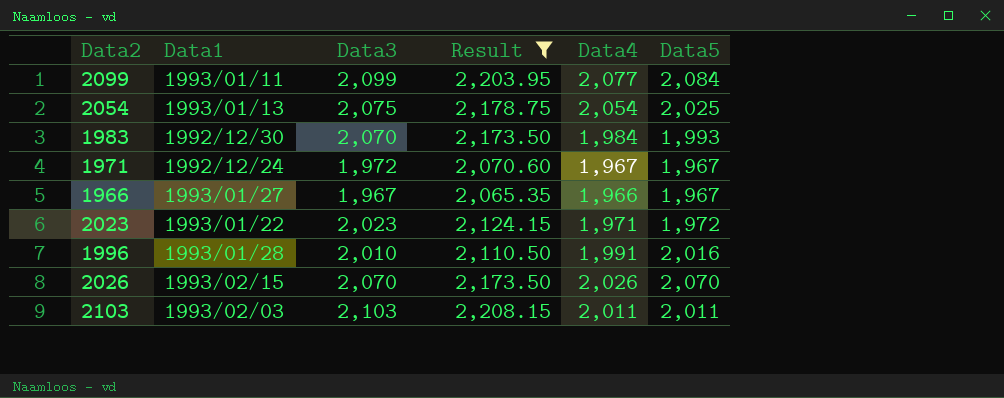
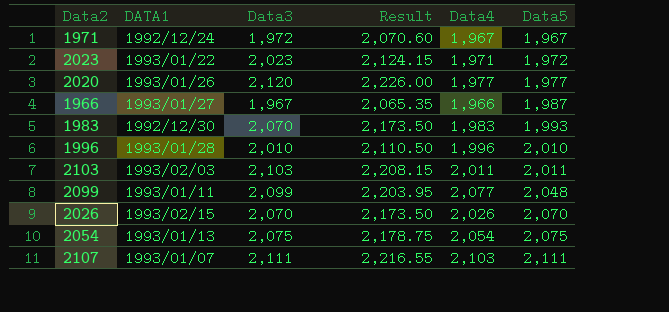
filter: Result <= 2,208.15 -> none
row order: none -> Data5 ascending
column name: Data1 -> DATA1
1966 | Data5: 1,967 -> 1,987
1983 | Data4: 1,984 -> 1,983
1996 | Data4: 1,991 -> 1,996
1996 | Data5: 2,016 -> 2,010
2099 | Data5: 2,084 -> 2,048
2054 | Data5: 2,025 -> 2,075

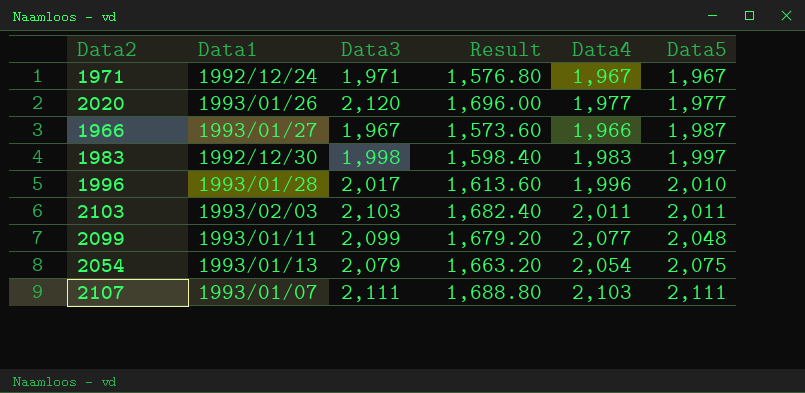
column name: DATA1 -> Data1
column Result | formula: [Data3] * 1.05 -> [Data3] * 0.8
row 2023: 1993/01/22 | 2,023 | 2,124.15 | 1,971 | 1,972 -> none
row 2026: 1993/02/15 | 2,070 | 2,173.50 | 2,026 | 2,070 -> none
1971 | Data3: 1,972 -> 1,971
1983 | Data3: 2,070 -> 1,998
1983 | Data5: 1,993 -> 1,997
1996 | Data3: 2,010 -> 2,017
2054 | Data3: 2,075 -> 2,079

